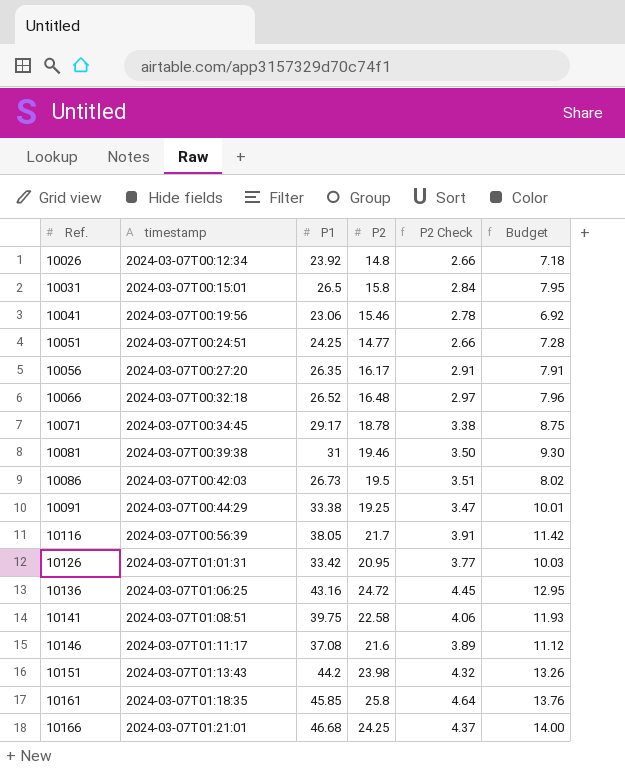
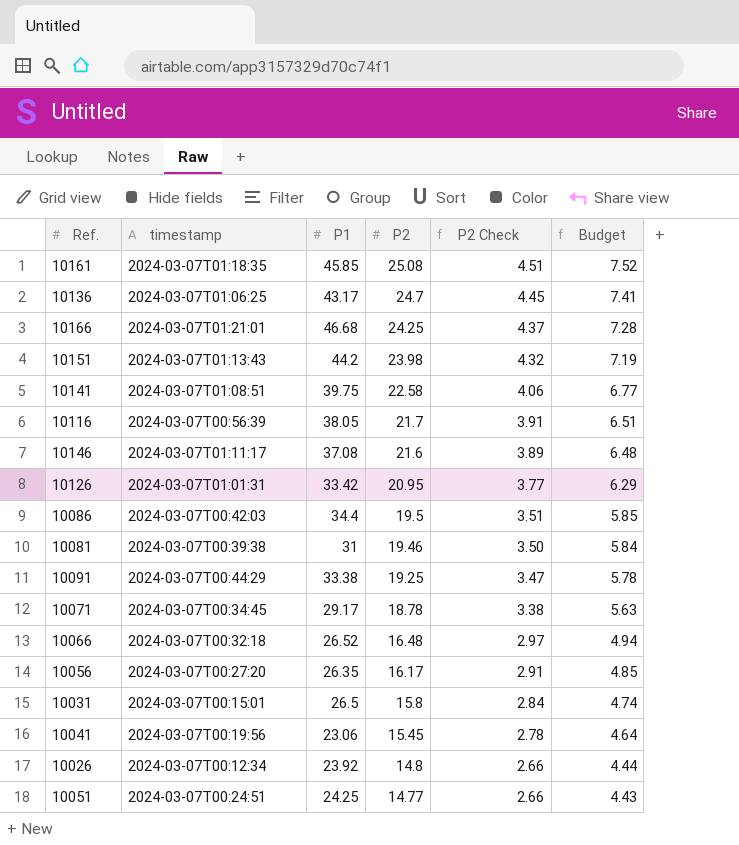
row order: Ref. ascending -> P2 descending
column Budget | formula: [P1] * 0.3 -> [P2] * 0.3
10161 | P2: 25.8 -> 25.08
10161 | P2 Check: 4.64 -> 4.51
10136 | P1: 43.16 -> 43.17
10136 | P2: 24.72 -> 24.7
10086 | P1: 26.73 -> 34.4
10041 | P2: 15.46 -> 15.45

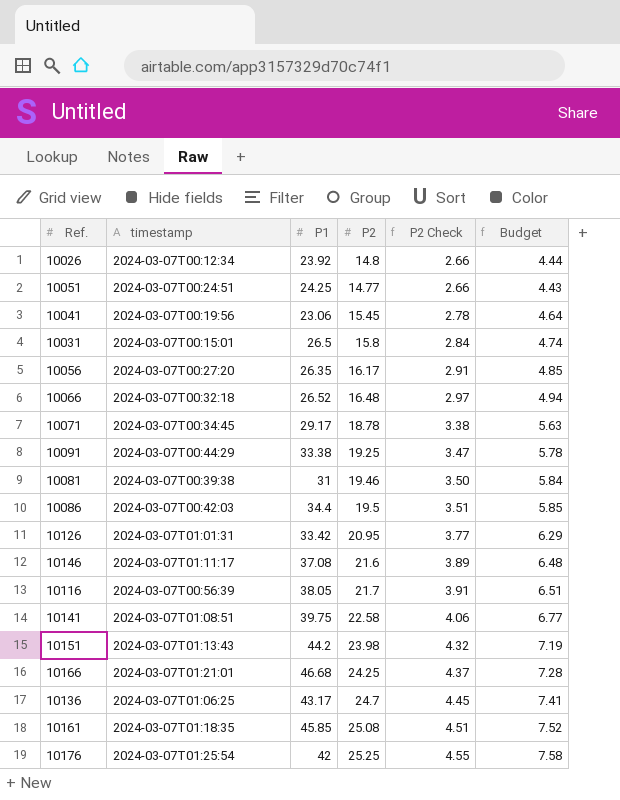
row order: P2 descending -> P2 Check ascending
row 10176: none -> 2024-03-07T01:25:54 | 42 | 25.25 | 4.55 | 7.58

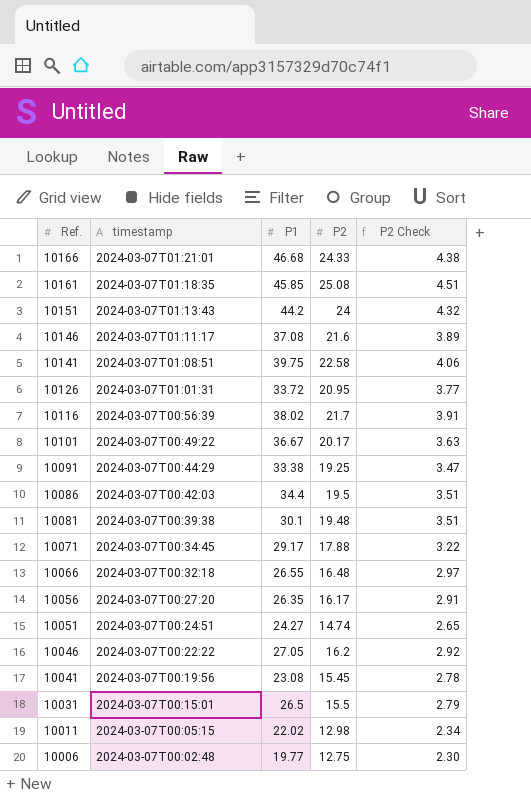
row order: P2 Check ascending -> Ref. descending
column Budget | formula: [P2] * 0.3 -> none
row 10026: 2024-03-07T00:12:34 | 23.92 | 14.8 | 2.66 | 4.44 -> none
row 10136: 2024-03-07T01:06:25 | 43.17 | 24.7 | 4.45 | 7.41 -> none
row 10176: 2024-03-07T01:25:54 | 42 | 25.25 | 4.55 | 7.58 -> none
10166 | P2: 24.25 -> 24.33
10166 | P2 Check: 4.37 -> 4.38
10151 | P2: 23.98 -> 24
10126 | P1: 33.42 -> 33.72
10116 | P1: 38.05 -> 38.02
row 10101: none -> 2024-03-07T00:49:22 | 36.67 | 20.17 | 3.63
10081 | P1: 31 -> 30.1
10081 | P2: 19.46 -> 19.48
10081 | P2 Check: 3.50 -> 3.51
10071 | P2: 18.78 -> 17.88
10071 | P2 Check: 3.38 -> 3.22
10066 | P1: 26.52 -> 26.55
10051 | P1: 24.25 -> 24.27
10051 | P2: 14.77 -> 14.74
10051 | P2 Check: 2.66 -> 2.65
row 10046: none -> 2024-03-07T00:22:22 | 27.05 | 16.2 | 2.92
10041 | P1: 23.06 -> 23.08
10031 | P2: 15.8 -> 15.5
10031 | P2 Check: 2.84 -> 2.79
row 10011: none -> 2024-03-07T00:05:15 | 22.02 | 12.98 | 2.34
row 10006: none -> 2024-03-07T00:02:48 | 19.77 | 12.75 | 2.30

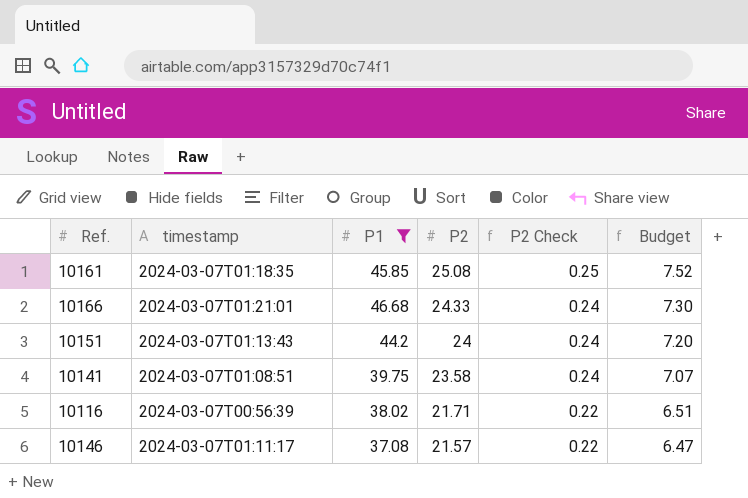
filter: none -> P1 >= 37.08
row order: Ref. descending -> P2 descending
column P2 Check | formula: [P2] * 0.18 -> [P2] * 0.01
column Budget | formula: none -> [P2] * 0.3
10141 | P2: 22.58 -> 23.58
10116 | P2: 21.7 -> 21.71
10146 | P2: 21.6 -> 21.57

